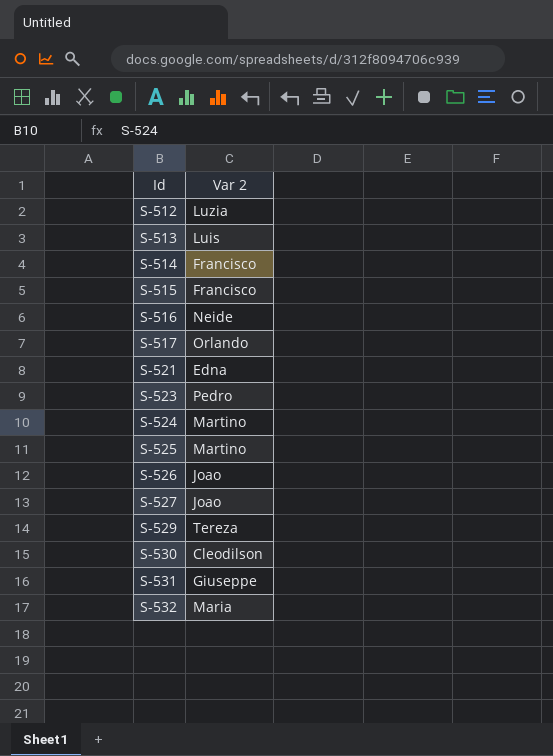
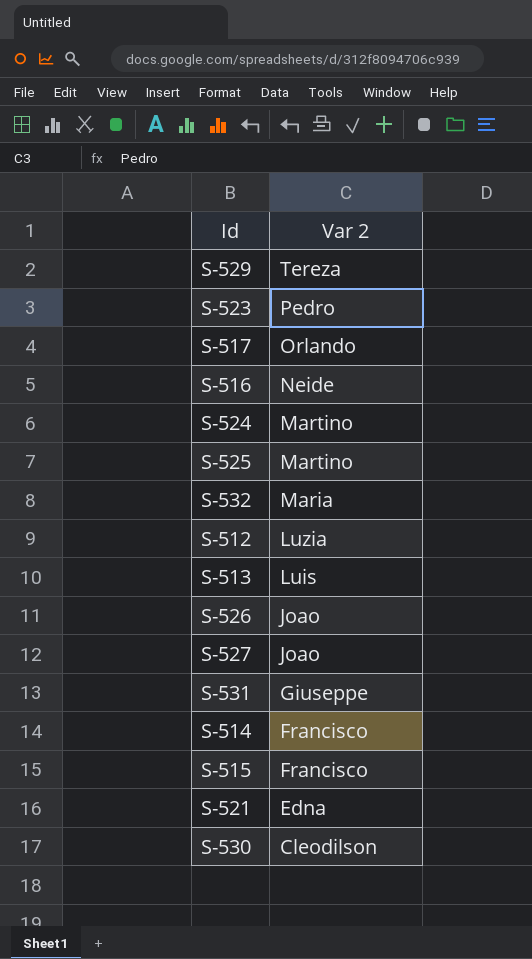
row order: Id ascending -> Var 2 descending

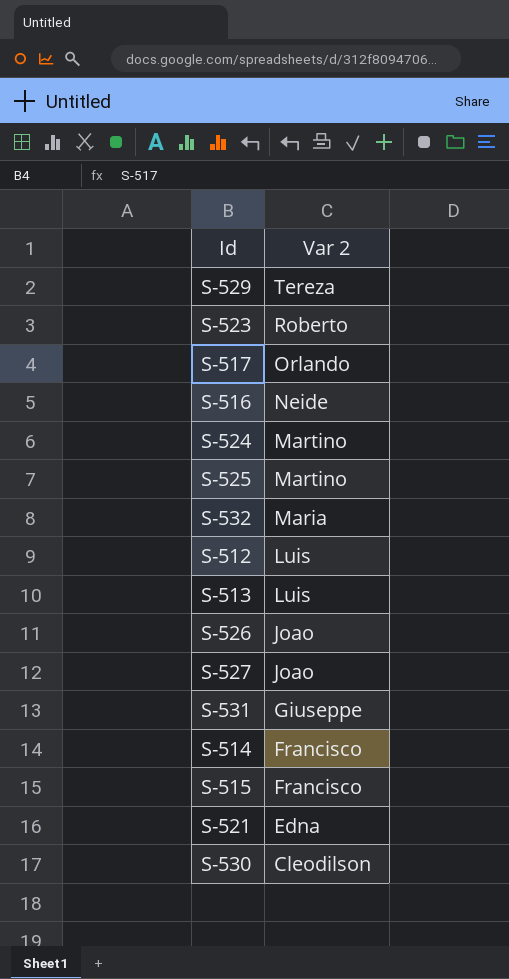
S-523 | Var 2: Pedro -> Roberto
S-512 | Var 2: Luzia -> Luis

